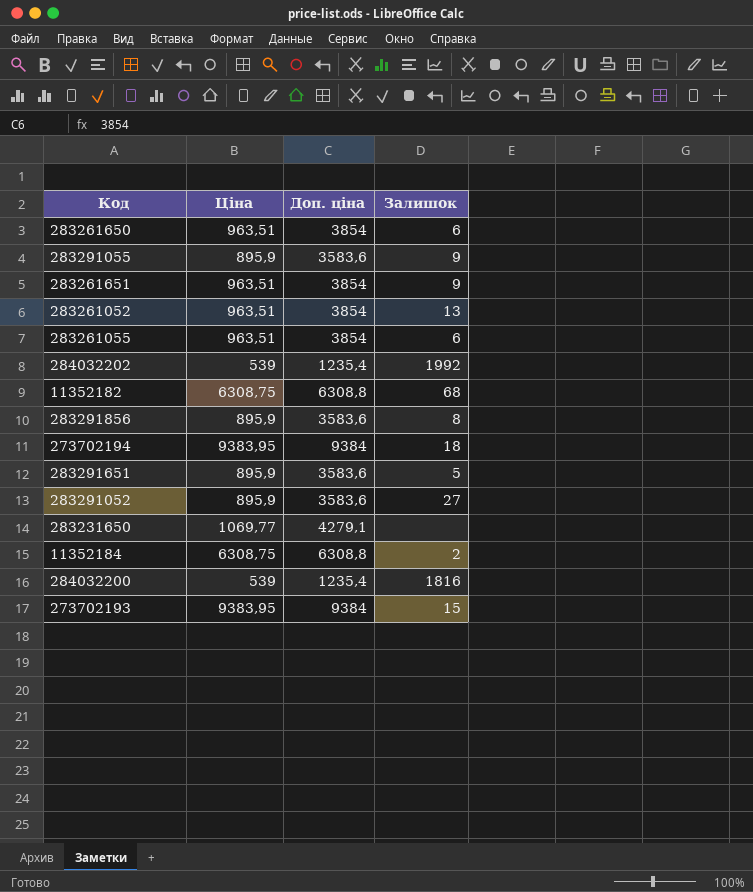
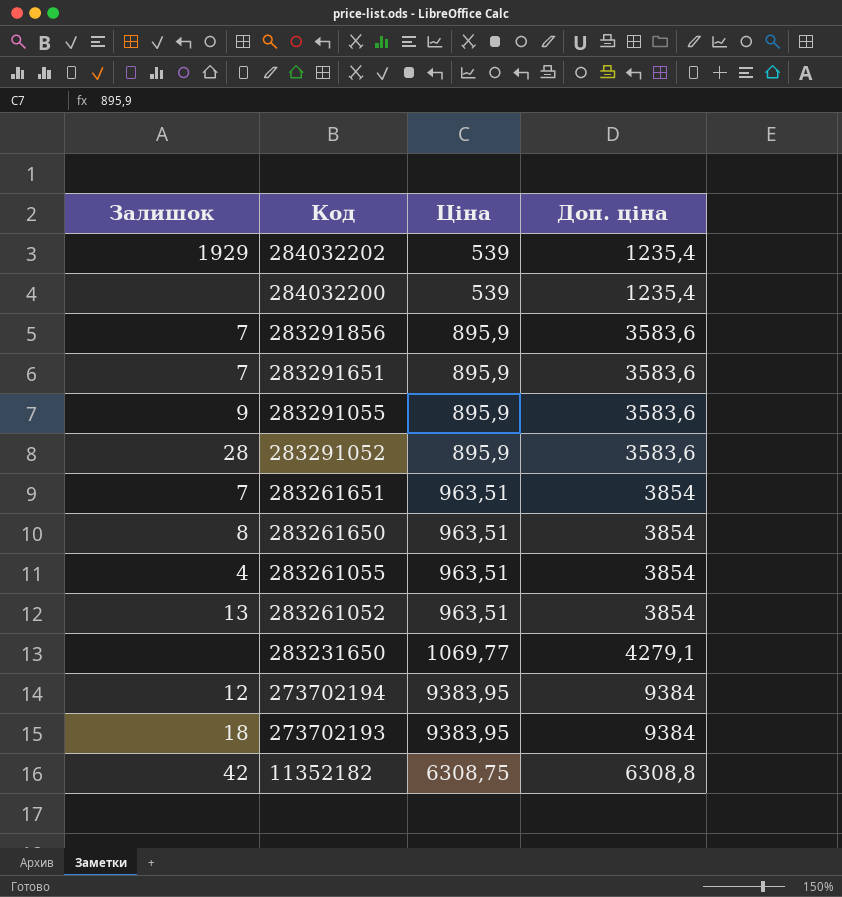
row order: none -> Код descending
column Залишок | position: 4 -> 1
row 11352184: 6308,75 | 6308,8 | 2 -> none
284032202 | Залишок: 1992 -> 1929
284032200 | Залишок: 1816 -> none
283291856 | Залишок: 8 -> 7
283291651 | Залишок: 5 -> 7
283291052 | Залишок: 27 -> 28
283261651 | Залишок: 9 -> 7
283261650 | Залишок: 6 -> 8
283261055 | Залишок: 6 -> 4
273702194 | Залишок: 18 -> 12
273702193 | Залишок: 15 -> 18
11352182 | Залишок: 68 -> 42

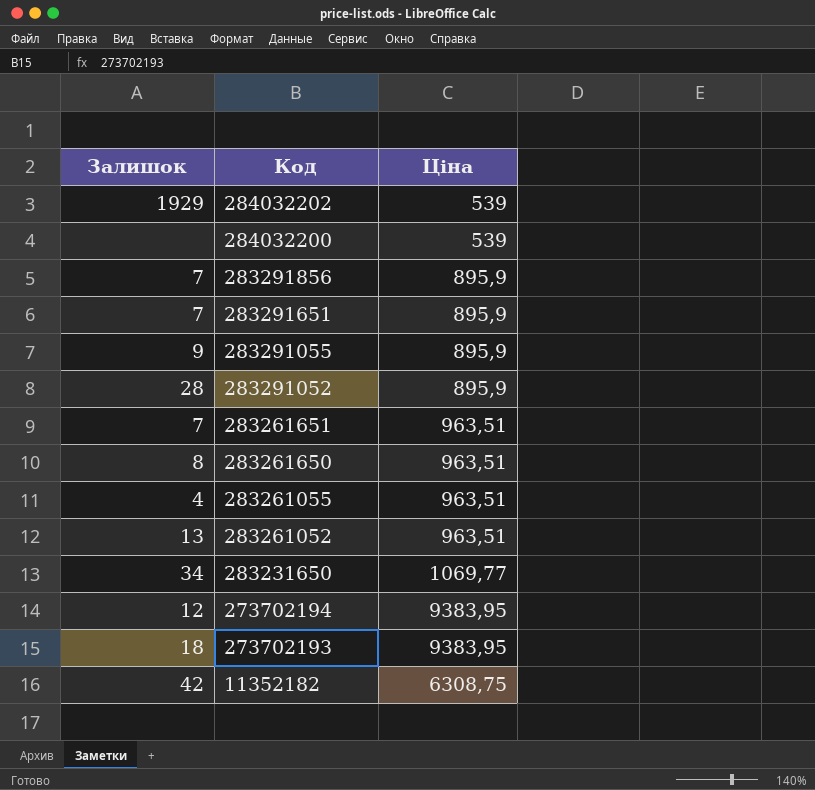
column Доп. ціна | position: 4 -> none
283231650 | Залишок: none -> 34

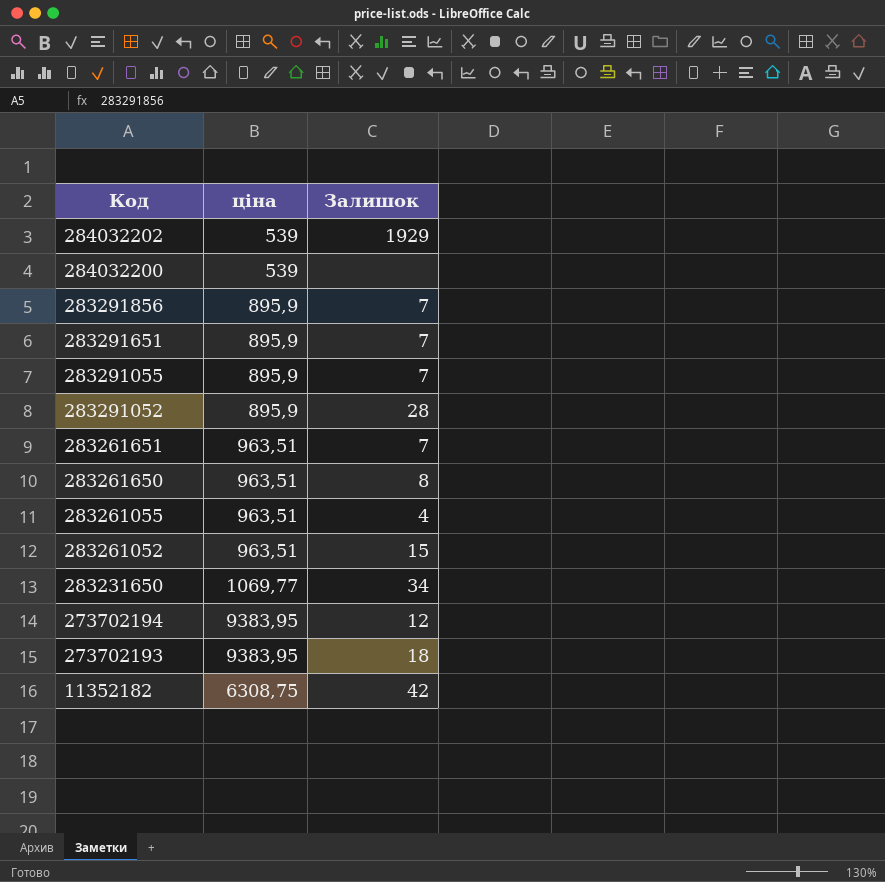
column name: Ціна -> ціна
column Залишок | position: 1 -> 3
283291055 | Залишок: 9 -> 7
283261052 | Залишок: 13 -> 15

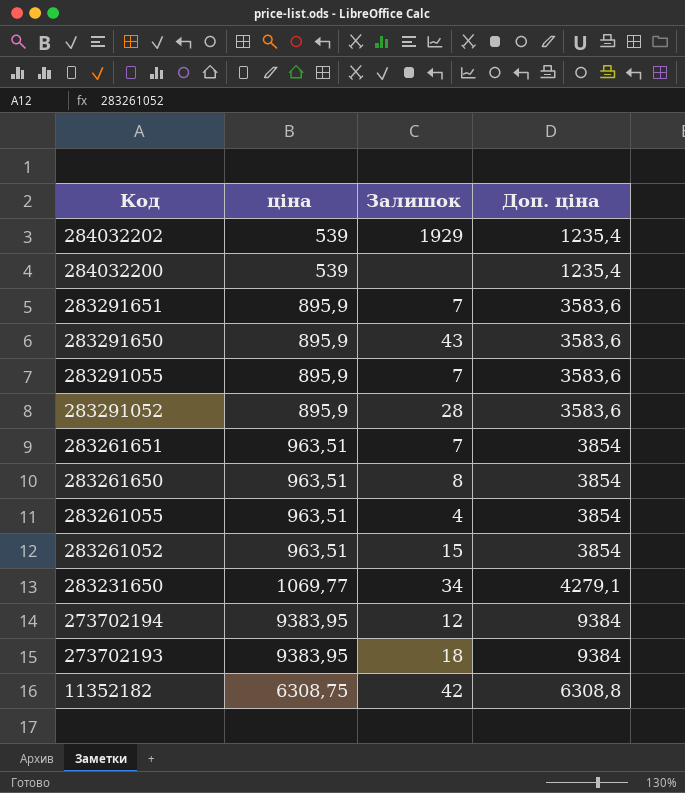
column Доп. ціна | position: none -> 4
row 283291856: 895,9 | 7 -> none
row 283291650: none -> 895,9 | 43 | 3583,6

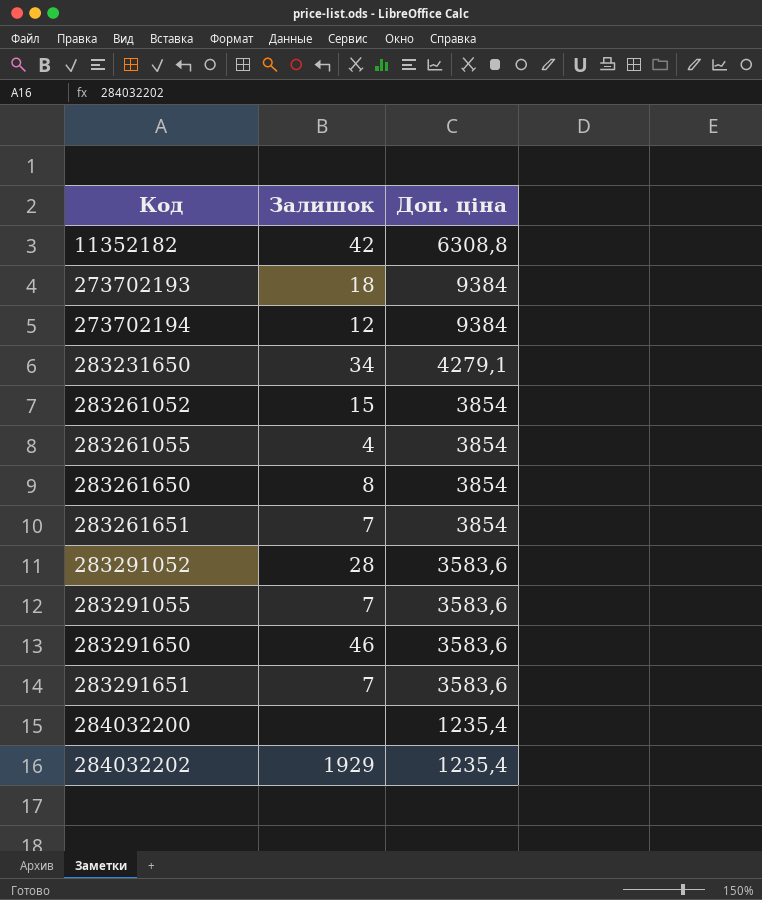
row order: Код descending -> Код ascending
column ціна | position: 2 -> none
283291650 | Залишок: 43 -> 46

